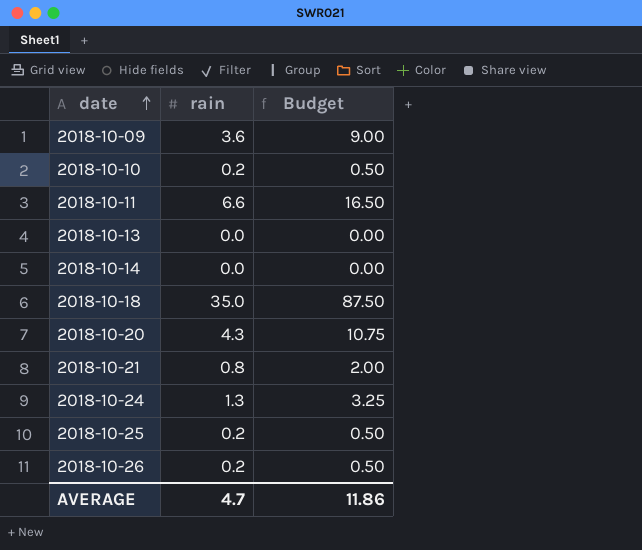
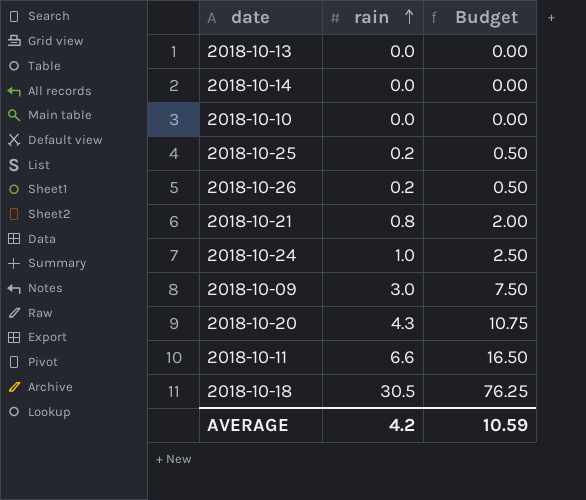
row order: date ascending -> rain ascending
2018-10-10 | rain: 0.2 -> 0.0
2018-10-10 | Budget: 0.50 -> 0.00
2018-10-24 | rain: 1.3 -> 1.0
2018-10-24 | Budget: 3.25 -> 2.50
2018-10-09 | rain: 3.6 -> 3.0
2018-10-09 | Budget: 9.00 -> 7.50
2018-10-18 | rain: 35.0 -> 30.5
2018-10-18 | Budget: 87.50 -> 76.25
AVERAGE | rain: 4.7 -> 4.2
AVERAGE | Budget: 11.86 -> 10.59

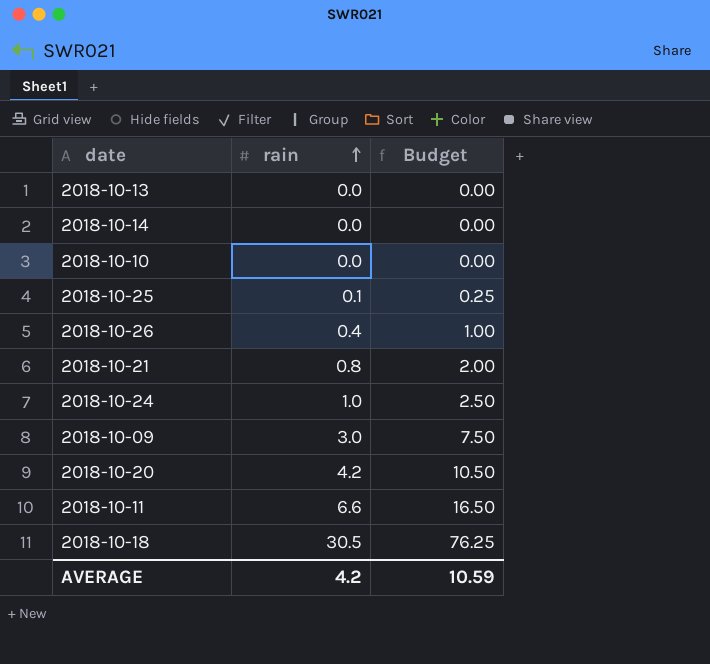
2018-10-25 | rain: 0.2 -> 0.1
2018-10-25 | Budget: 0.50 -> 0.25
2018-10-26 | rain: 0.2 -> 0.4
2018-10-26 | Budget: 0.50 -> 1.00
2018-10-20 | rain: 4.3 -> 4.2
2018-10-20 | Budget: 10.75 -> 10.50

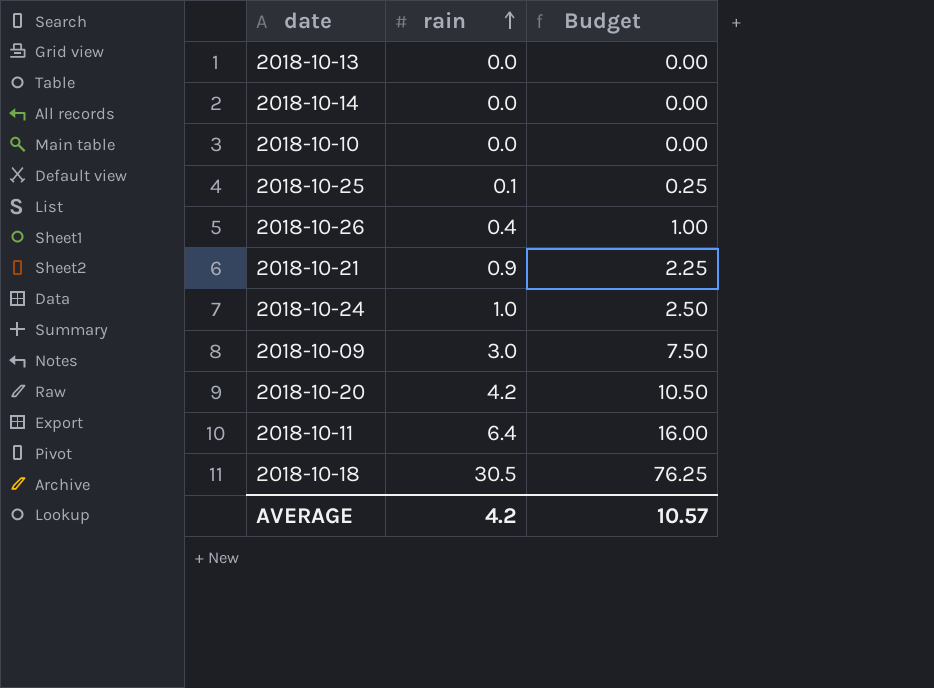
2018-10-21 | rain: 0.8 -> 0.9
2018-10-21 | Budget: 2.00 -> 2.25
2018-10-11 | rain: 6.6 -> 6.4
2018-10-11 | Budget: 16.50 -> 16.00
AVERAGE | Budget: 10.59 -> 10.57

